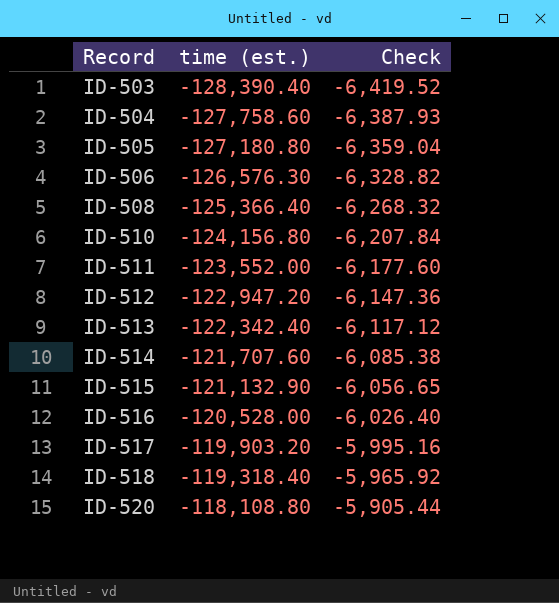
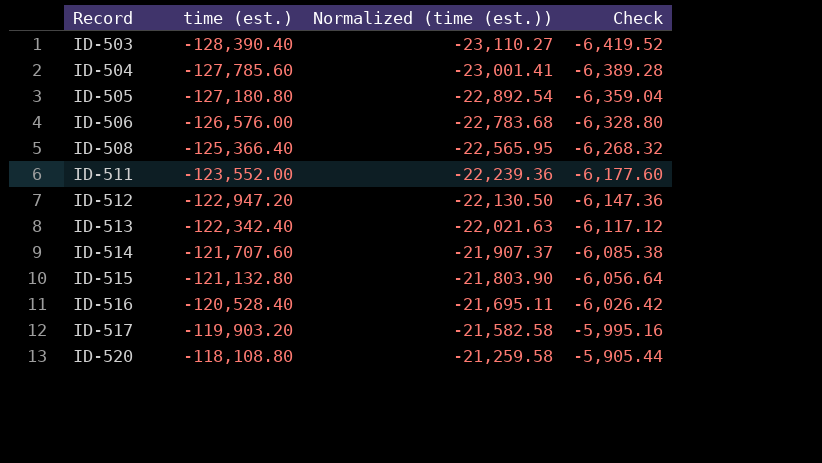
column Normalized (time (est.)) | formula: none -> [time (est.)] * 0.18
row ID-510: -124,156.80 | -6,207.84 -> none
row ID-518: -119,318.40 | -5,965.92 -> none
ID-504 | time (est.): -127,758.60 -> -127,785.60
ID-504 | Check: -6,387.93 -> -6,389.28
ID-506 | time (est.): -126,576.30 -> -126,576.00
ID-506 | Check: -6,328.82 -> -6,328.80
ID-515 | time (est.): -121,132.90 -> -121,132.80
ID-515 | Check: -6,056.65 -> -6,056.64
ID-516 | time (est.): -120,528.00 -> -120,528.40
ID-516 | Check: -6,026.40 -> -6,026.42

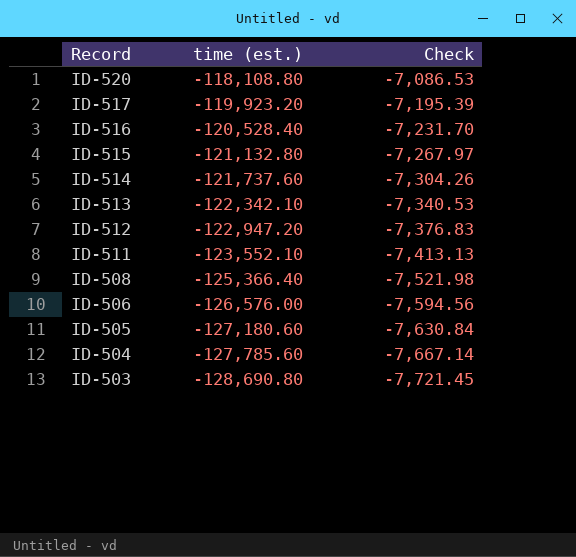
row order: Record ascending -> Record descending
column Normalized (time (est.)) | formula: [time (est.)] * 0.18 -> none
column Check | formula: [time (est.)] * 0.05 -> [time (est.)] * 0.06
ID-517 | time (est.): -119,903.20 -> -119,923.20
ID-514 | time (est.): -121,707.60 -> -121,737.60
ID-513 | time (est.): -122,342.40 -> -122,342.10
ID-511 | time (est.): -123,552.00 -> -123,552.10
ID-505 | time (est.): -127,180.80 -> -127,180.60
ID-503 | time (est.): -128,390.40 -> -128,690.80

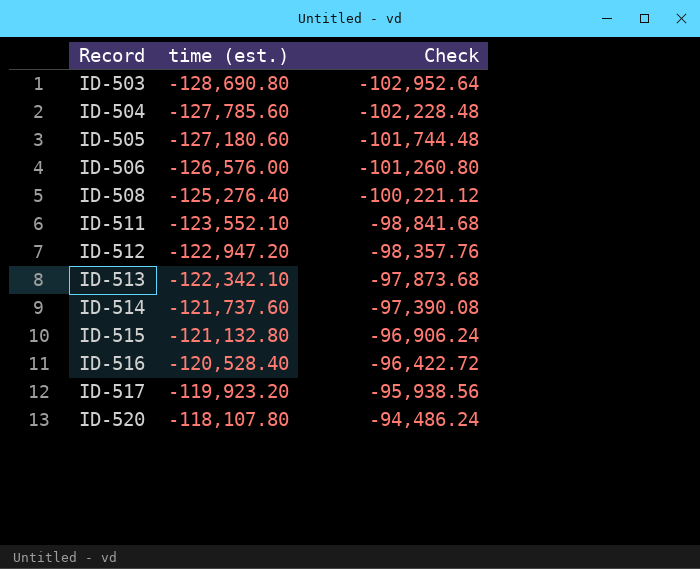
row order: Record descending -> Record ascending
column Check | formula: [time (est.)] * 0.06 -> [time (est.)] * 0.8
ID-508 | time (est.): -125,366.40 -> -125,276.40
ID-520 | time (est.): -118,108.80 -> -118,107.80

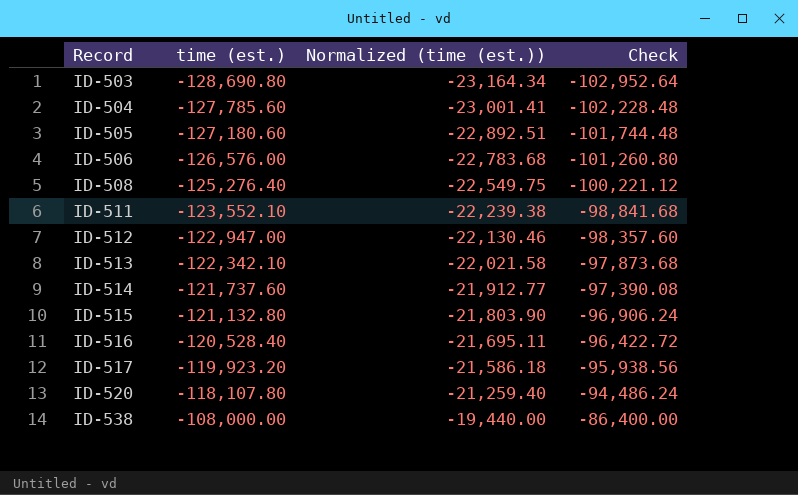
column Normalized (time (est.)) | formula: none -> [time (est.)] * 0.18
ID-512 | time (est.): -122,947.20 -> -122,947.00
ID-512 | Check: -98,357.76 -> -98,357.60
row ID-538: none -> -108,000.00 | -19,440.00 | -86,400.00

